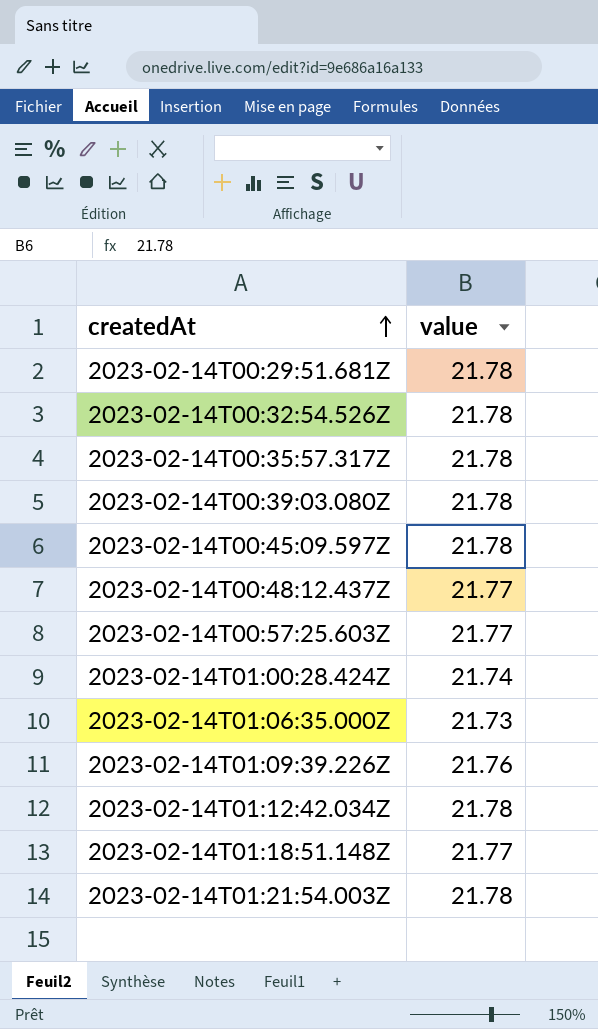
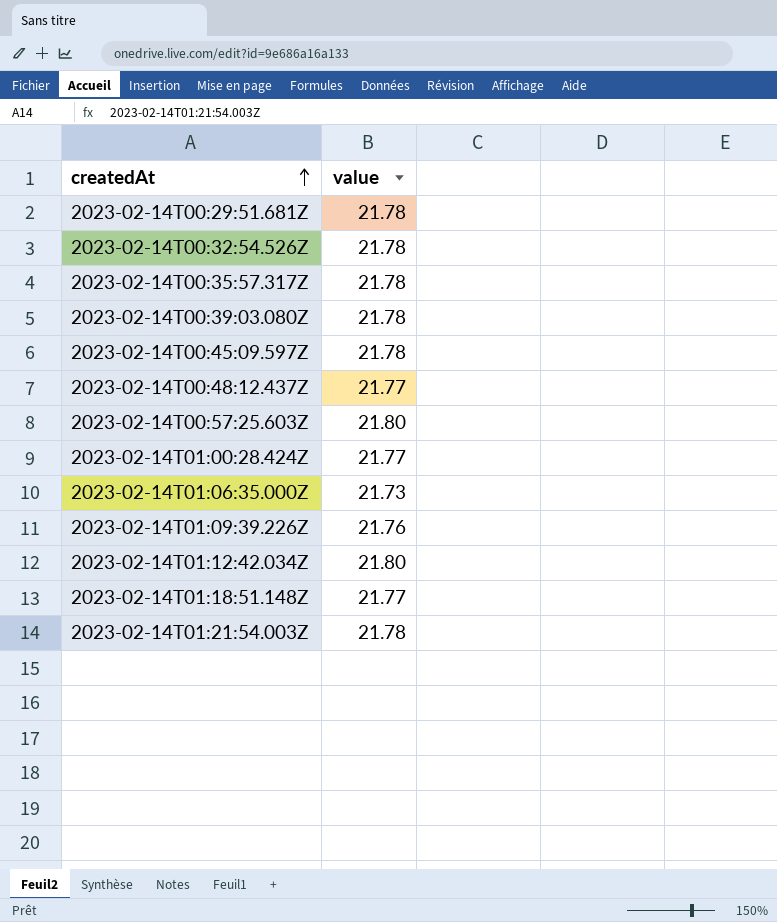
2023-02-14T00:57:25.603Z | value: 21.77 -> 21.80
2023-02-14T01:00:28.424Z | value: 21.74 -> 21.77
2023-02-14T01:12:42.034Z | value: 21.78 -> 21.80

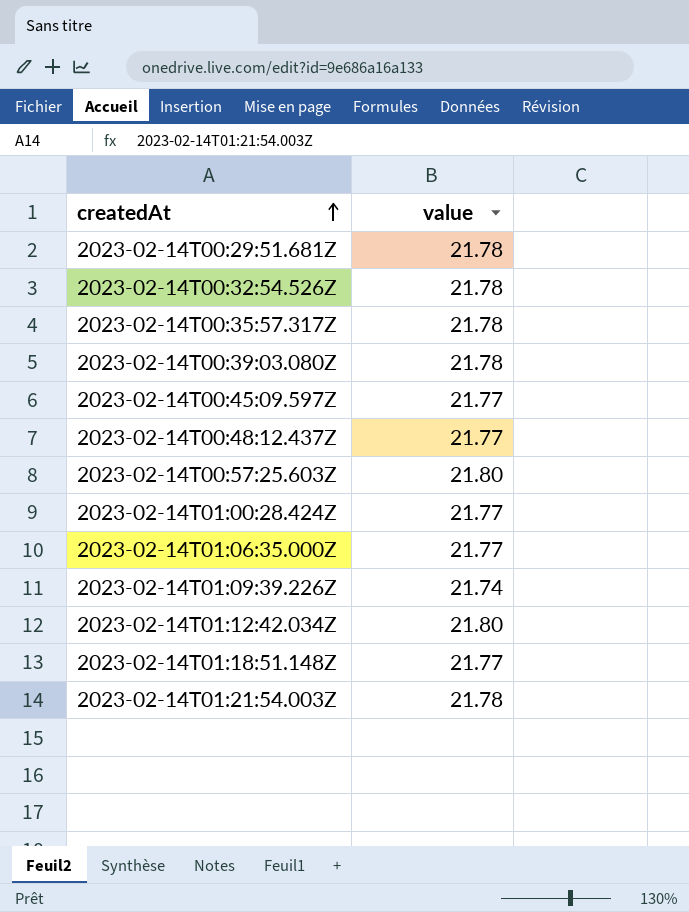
2023-02-14T00:45:09.597Z | value: 21.78 -> 21.77
2023-02-14T01:06:35.000Z | value: 21.73 -> 21.77
2023-02-14T01:09:39.226Z | value: 21.76 -> 21.74

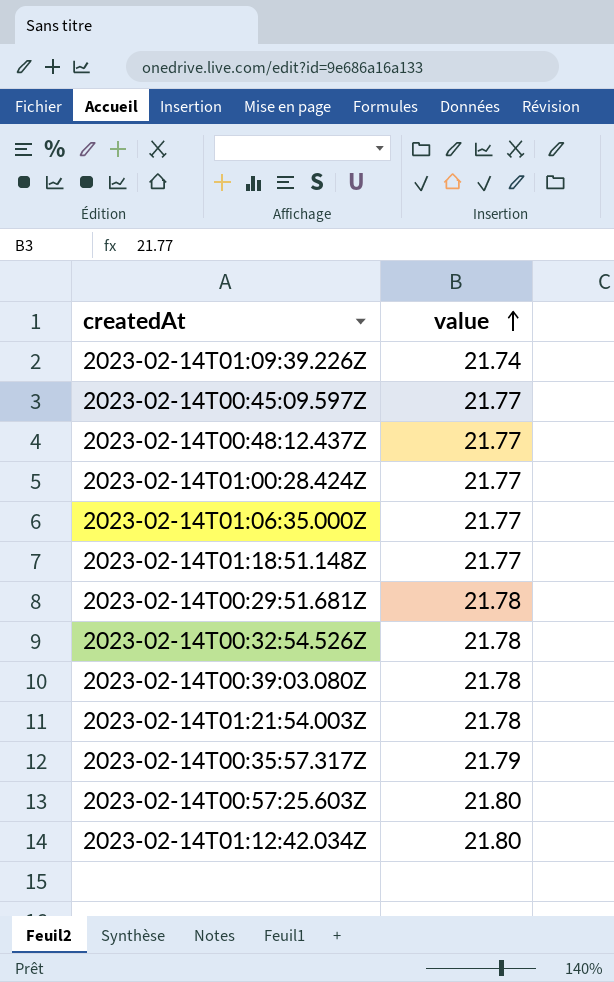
row order: createdAt ascending -> value ascending
2023-02-14T00:35:57.317Z | value: 21.78 -> 21.79

